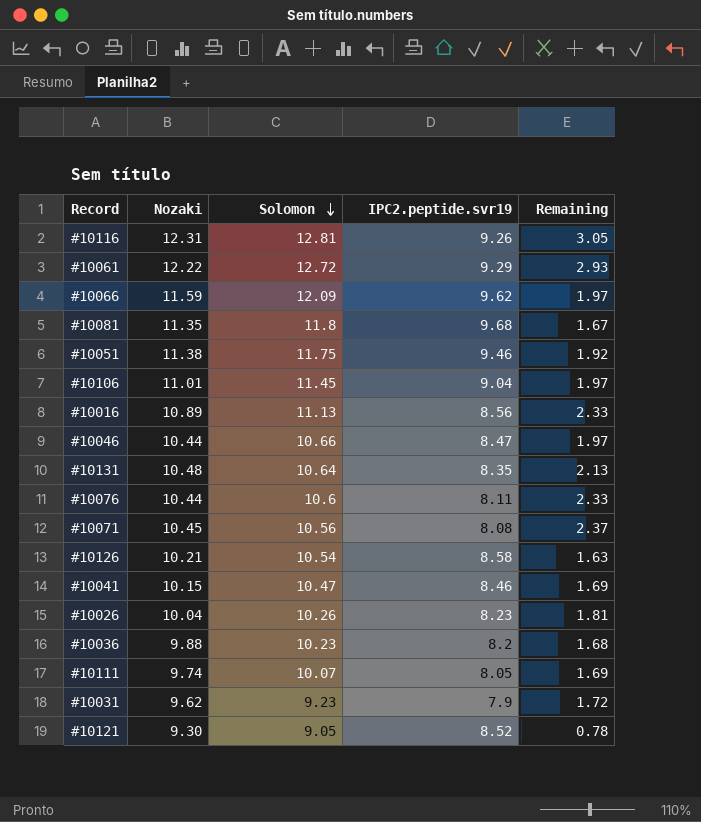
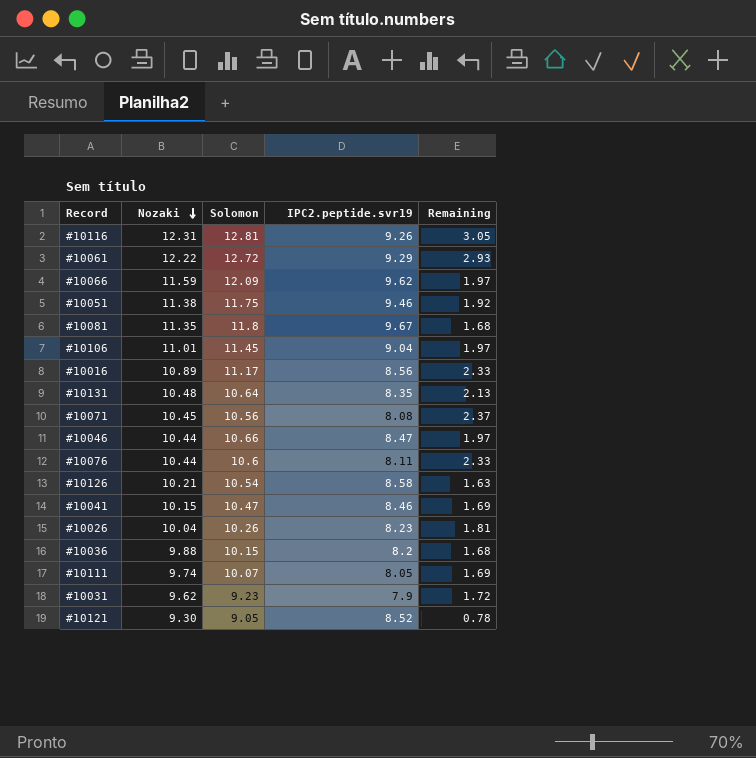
row order: Solomon descending -> Nozaki descending
#10081 | IPC2.peptide.svr19: 9.68 -> 9.67
#10081 | Remaining: 1.67 -> 1.68
#10016 | Solomon: 11.13 -> 11.17
#10036 | Solomon: 10.23 -> 10.15

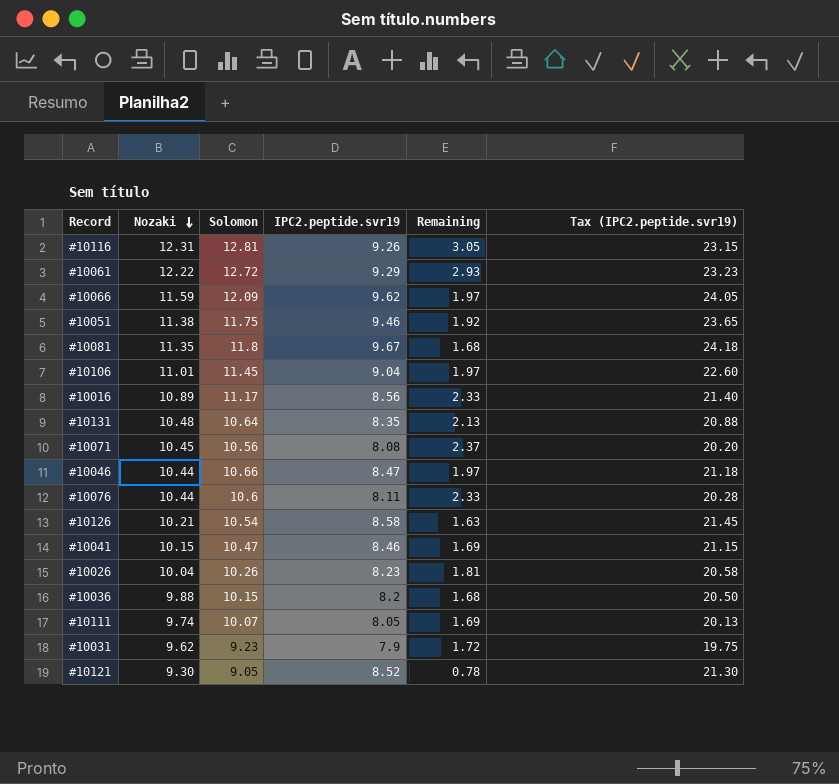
column Tax (IPC2.peptide.svr19) | formula: none -> [IPC2.peptide.svr19] * 2.5

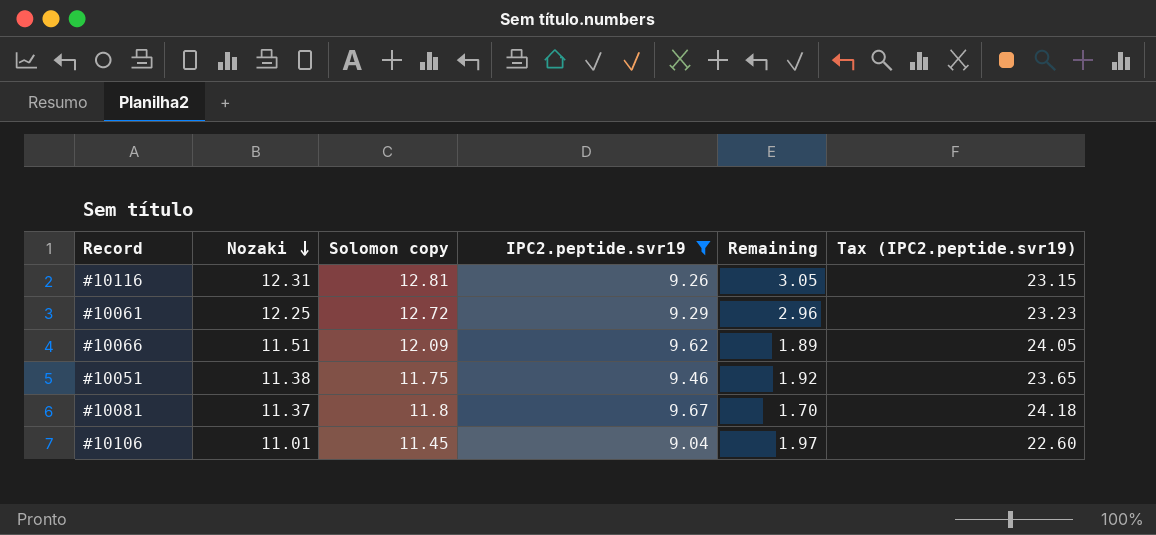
filter: none -> IPC2.peptide.svr19 >= 9.04
column name: Solomon -> Solomon copy
#10061 | Nozaki: 12.22 -> 12.25
#10061 | Remaining: 2.93 -> 2.96
#10066 | Nozaki: 11.59 -> 11.51
#10066 | Remaining: 1.97 -> 1.89
#10081 | Nozaki: 11.35 -> 11.37
#10081 | Remaining: 1.68 -> 1.70

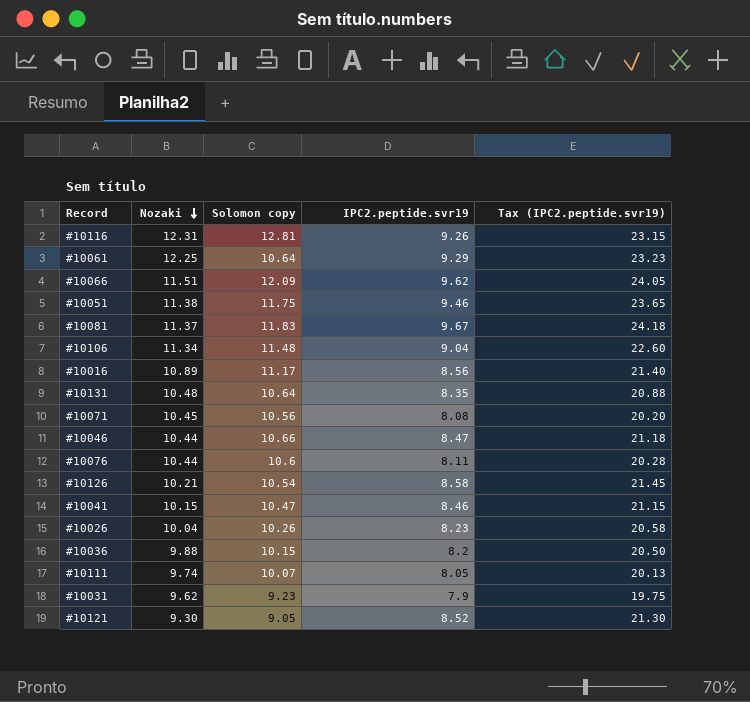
filter: IPC2.peptide.svr19 >= 9.04 -> none
column Remaining | formula: [Nozaki] - [IPC2.peptide.svr19] -> none
#10061 | Solomon copy: 12.72 -> 10.64
#10081 | Solomon copy: 11.8 -> 11.83
#10106 | Nozaki: 11.01 -> 11.34
#10106 | Solomon copy: 11.45 -> 11.48

